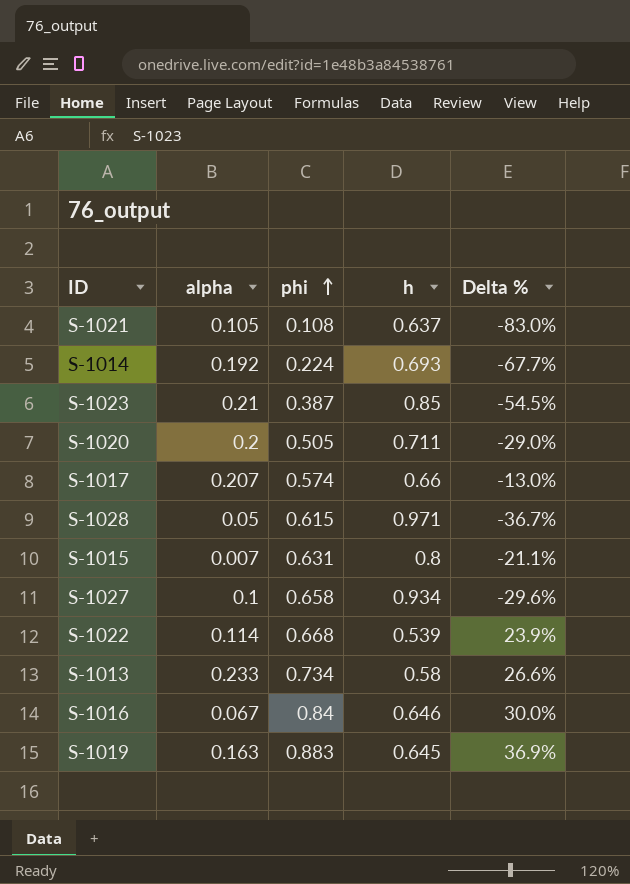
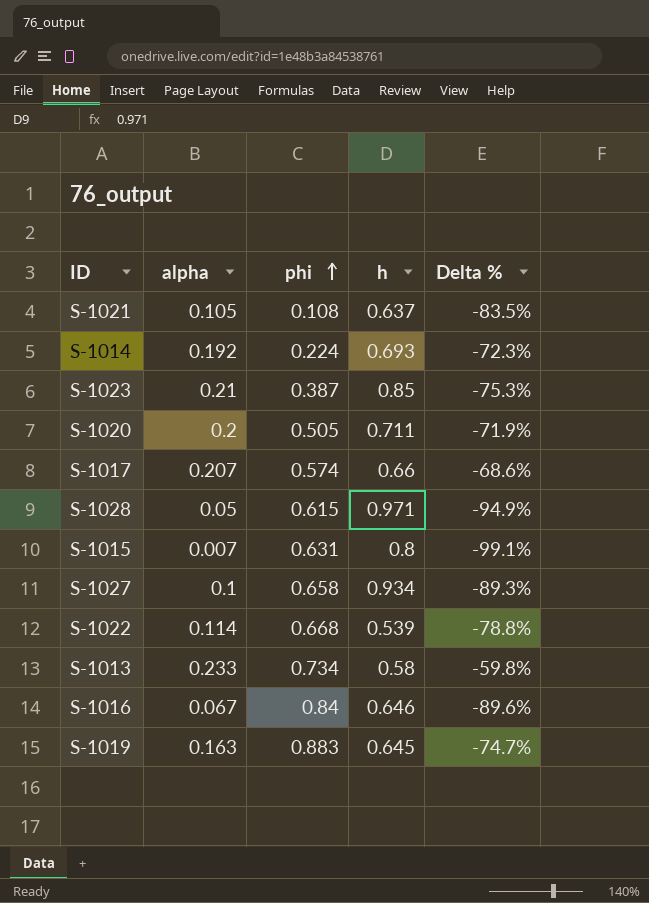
column Delta % | formula: ([phi] - [h]) / [h] -> ([alpha] - [h]) / [h]

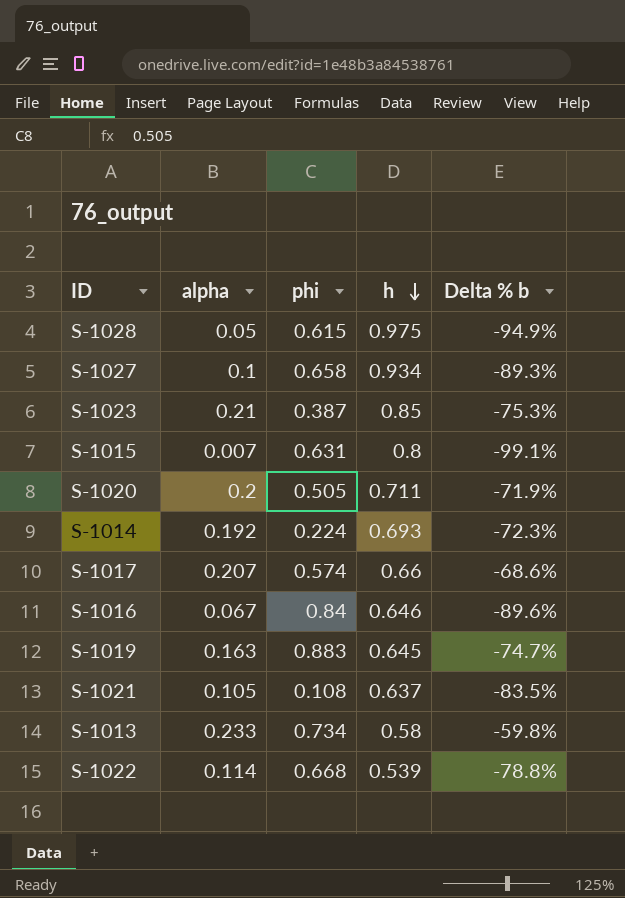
row order: phi ascending -> h descending
column name: Delta % -> Delta % b
S-1028 | h: 0.971 -> 0.975

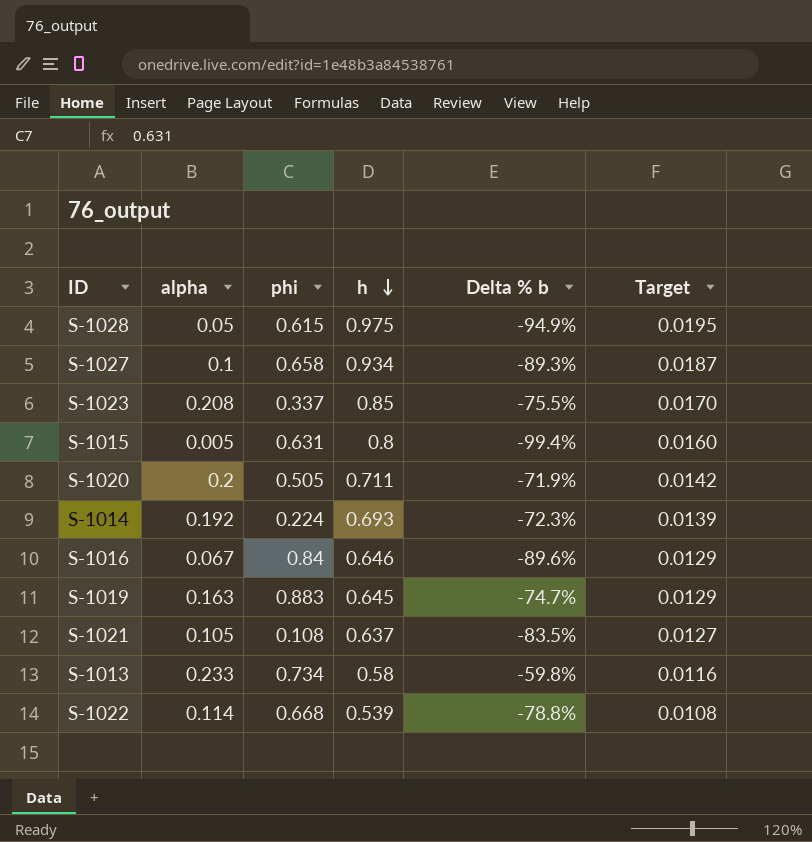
column Target | formula: none -> [h] * 0.02
row S-1017: 0.207 | 0.574 | 0.66 | -68.6% -> none
S-1023 | alpha: 0.21 -> 0.208
S-1023 | phi: 0.387 -> 0.337
S-1023 | Delta % b: -75.3% -> -75.5%
S-1015 | alpha: 0.007 -> 0.005
S-1015 | Delta % b: -99.1% -> -99.4%

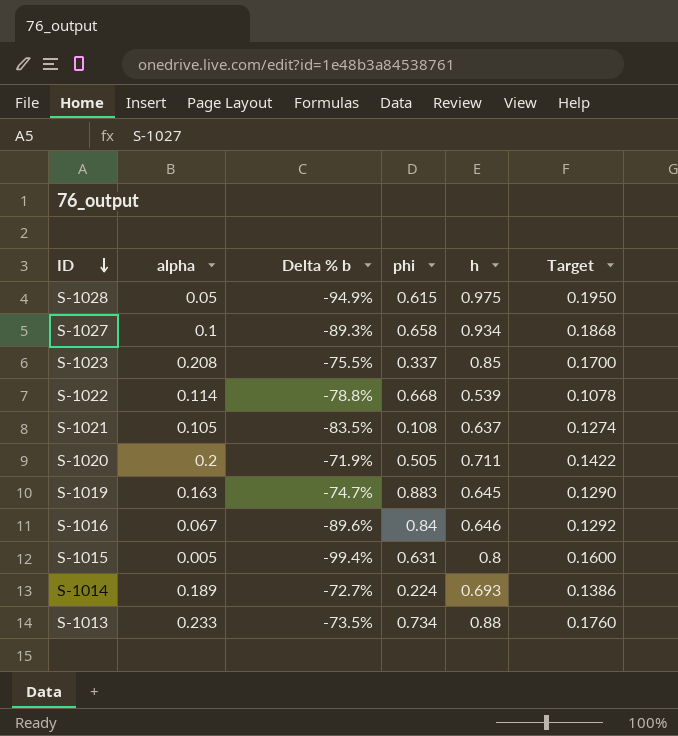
row order: h descending -> ID descending
column Delta % b | position: 5 -> 3
column Target | formula: [h] * 0.02 -> [h] * 0.2
S-1014 | alpha: 0.192 -> 0.189
S-1014 | Delta % b: -72.3% -> -72.7%
S-1013 | Delta % b: -59.8% -> -73.5%
S-1013 | h: 0.58 -> 0.88

